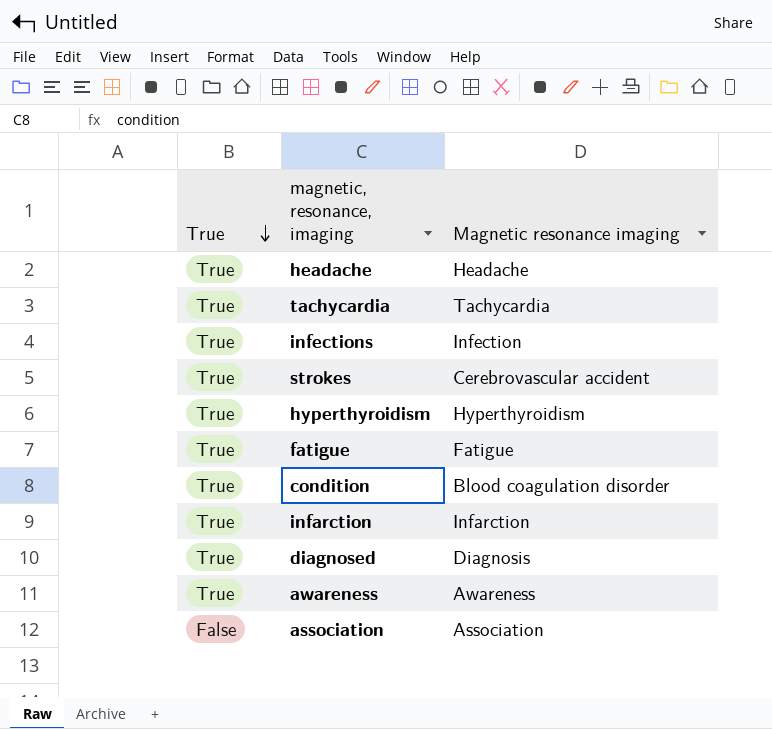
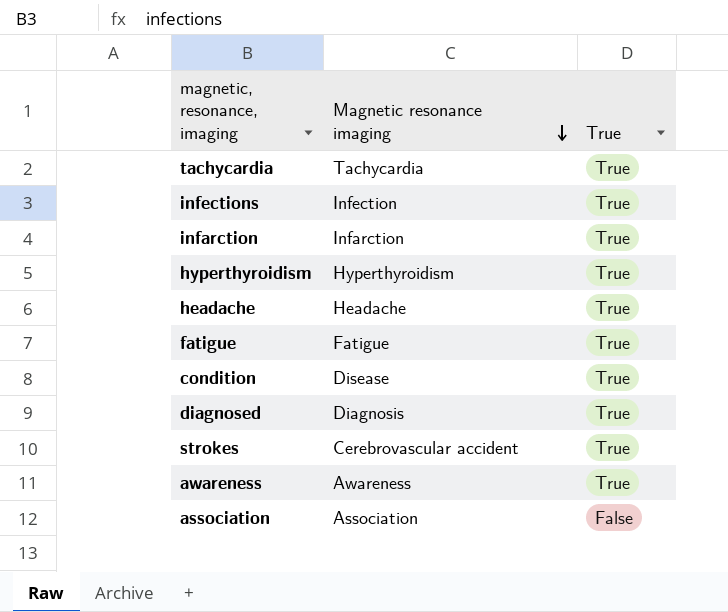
row order: True descending -> Magnetic resonance imaging descending
column True | position: 1 -> 3
condition | Magnetic resonance imaging: Blood coagulation disorder -> Disease

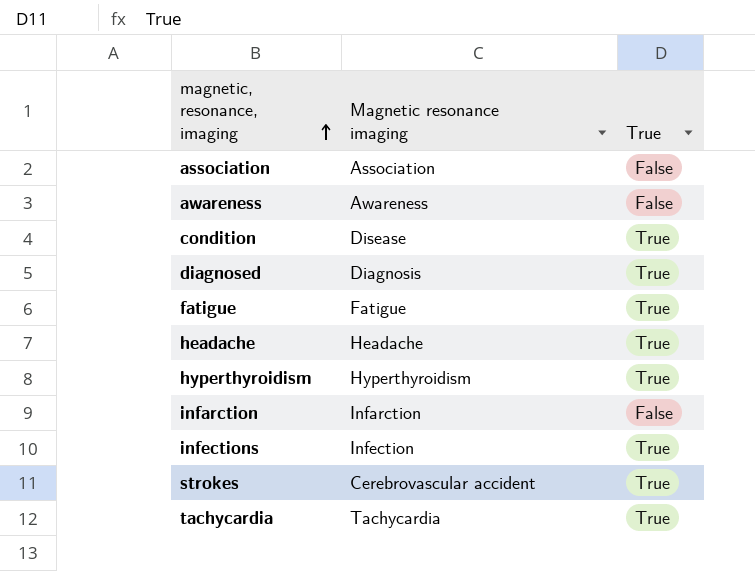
row order: Magnetic resonance imaging descending -> magnetic, resonance, imaging ascending
awareness | True: True -> False
infarction | True: True -> False

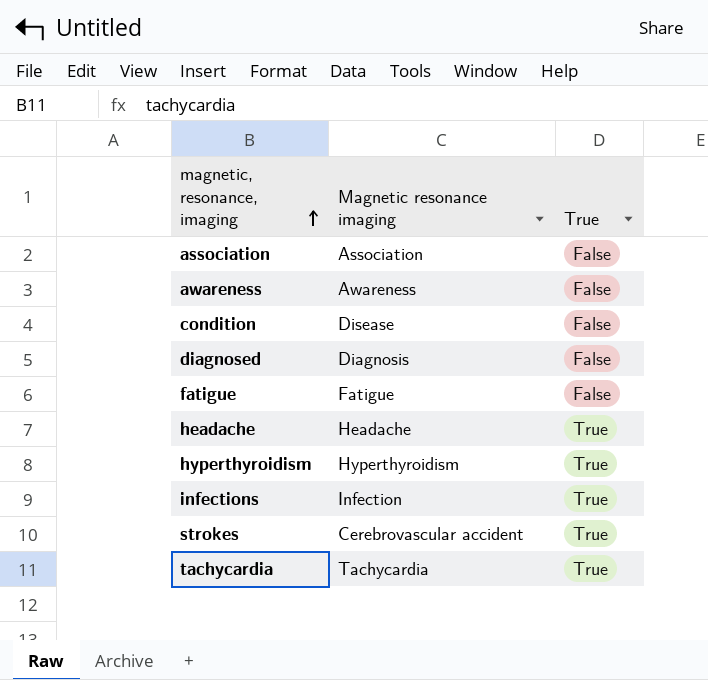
row infarction: Infarction | False -> none
condition | True: True -> False
diagnosed | True: True -> False
fatigue | True: True -> False

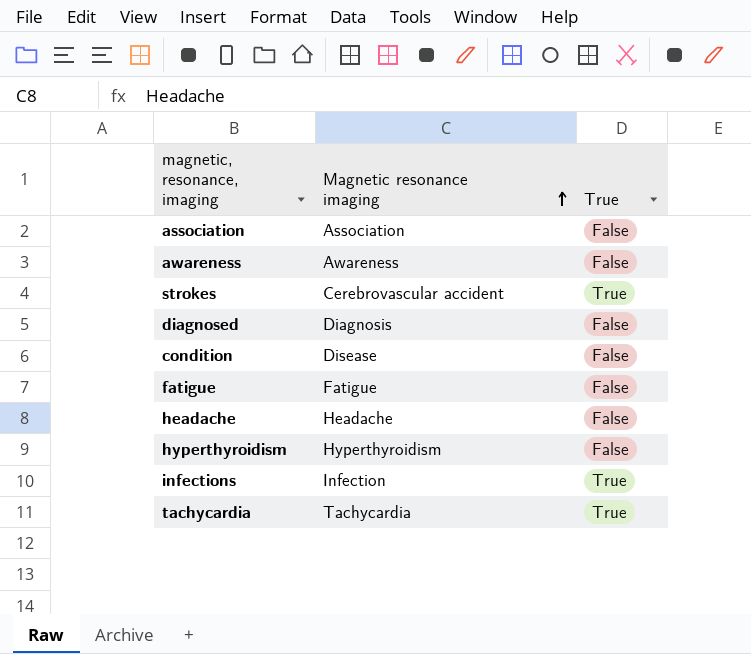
row order: magnetic, resonance, imaging ascending -> Magnetic resonance imaging ascending
headache | True: True -> False
hyperthyroidism | True: True -> False

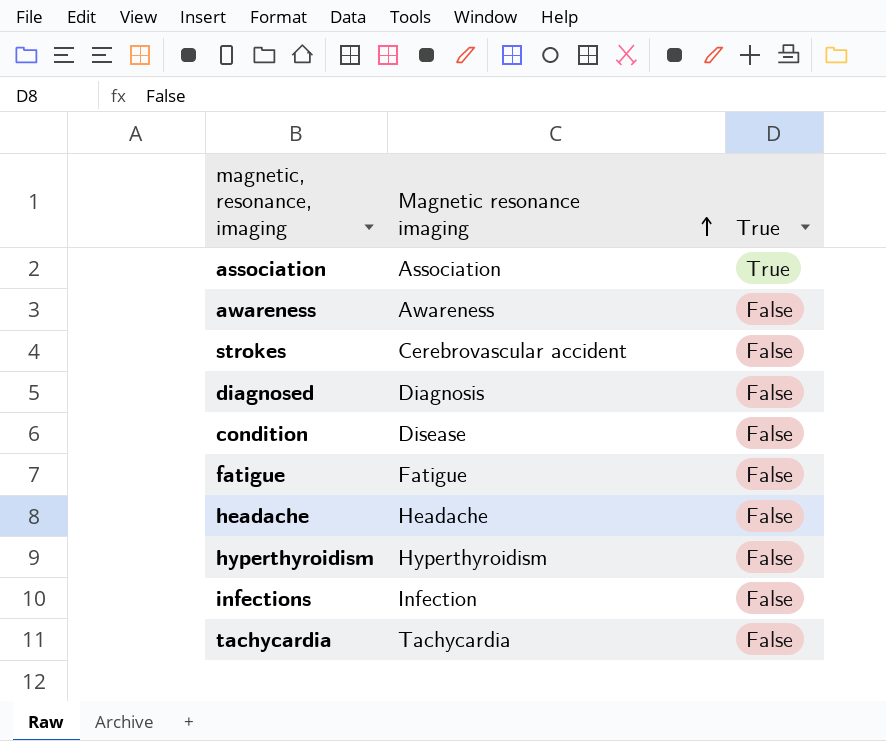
association | True: False -> True
strokes | True: True -> False
infections | True: True -> False
tachycardia | True: True -> False

